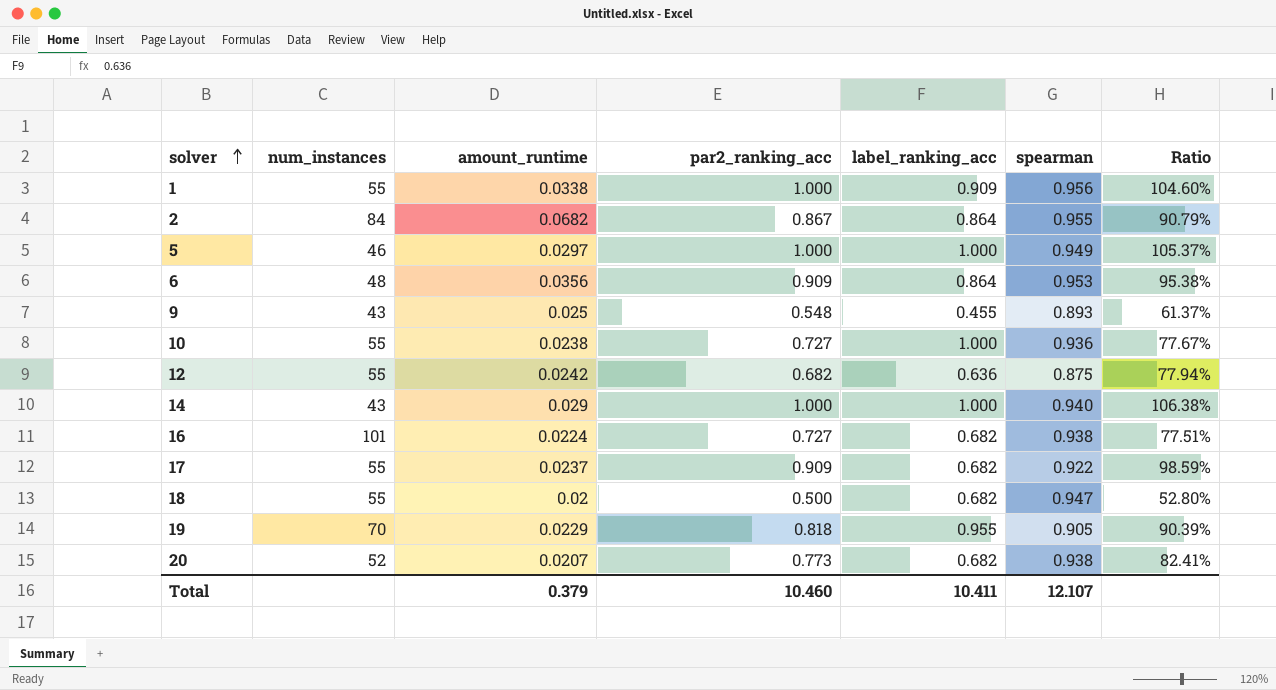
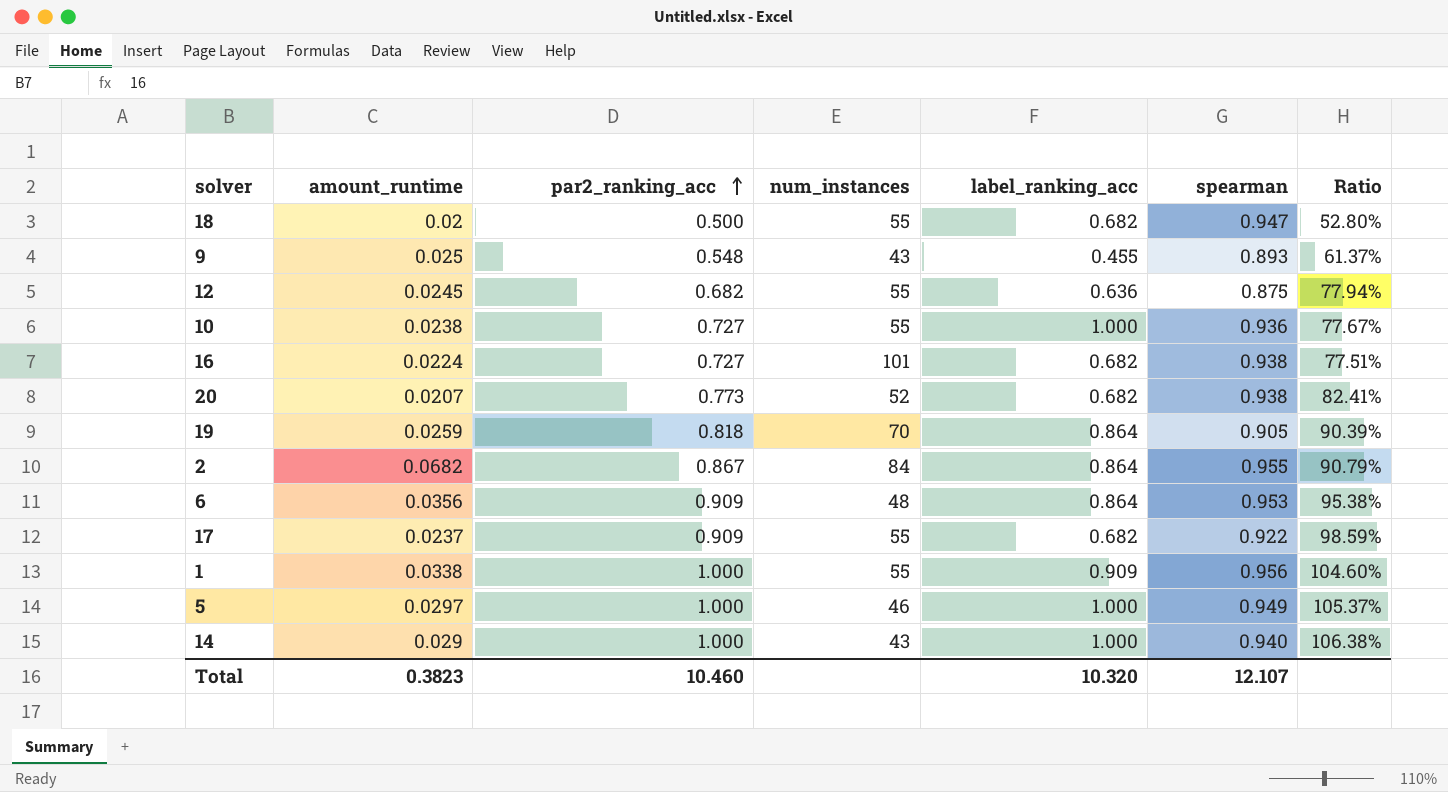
row order: solver ascending -> par2_ranking_acc ascending
column num_instances | position: 2 -> 4
12 | amount_runtime: 0.0242 -> 0.0245
19 | amount_runtime: 0.0229 -> 0.0259
19 | label_ranking_acc: 0.955 -> 0.864
Total | amount_runtime: 0.379 -> 0.3823
Total | label_ranking_acc: 10.411 -> 10.320

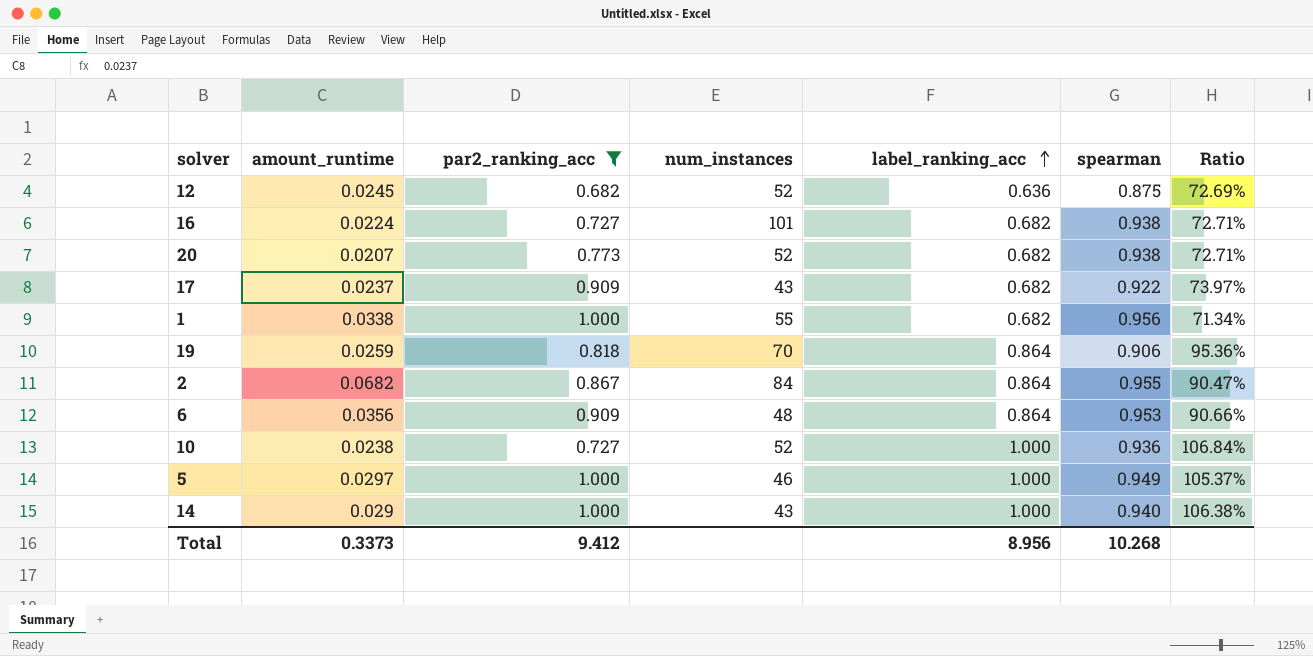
filter: none -> par2_ranking_acc >= 0.682
row order: par2_ranking_acc ascending -> label_ranking_acc ascending
column Ratio | formula: [par2_ranking_acc] / [spearman] -> [label_ranking_acc] / [spearman]
12 | num_instances: 55 -> 52
17 | num_instances: 55 -> 43
1 | label_ranking_acc: 0.909 -> 0.682
19 | spearman: 0.905 -> 0.906
10 | num_instances: 55 -> 52
Total | amount_runtime: 0.3823 -> 0.3373
Total | par2_ranking_acc: 10.460 -> 9.412
Total | label_ranking_acc: 10.320 -> 8.956
Total | spearman: 12.107 -> 10.268

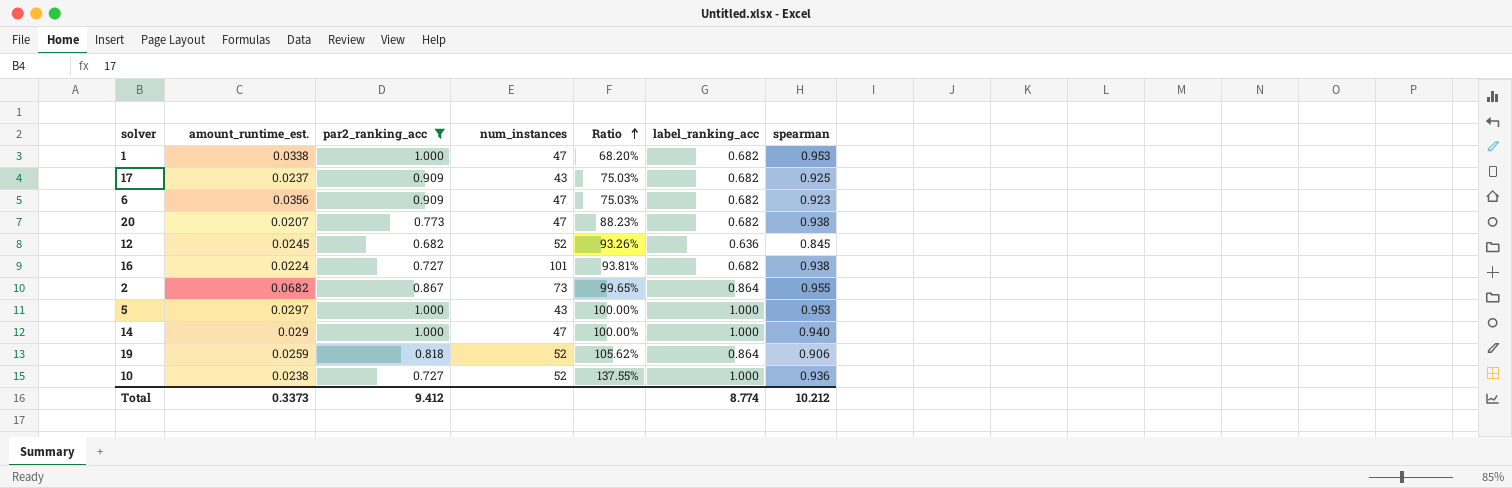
row order: label_ranking_acc ascending -> Ratio ascending
column name: amount_runtime -> amount_runtime_est.
column Ratio | formula: [label_ranking_acc] / [spearman] -> [label_ranking_acc] / [par2_ranking_acc]
column Ratio | position: 7 -> 5
1 | num_instances: 55 -> 47
1 | spearman: 0.956 -> 0.953
17 | spearman: 0.922 -> 0.925
6 | num_instances: 48 -> 47
6 | label_ranking_acc: 0.864 -> 0.682
6 | spearman: 0.953 -> 0.923
20 | num_instances: 52 -> 47
12 | spearman: 0.875 -> 0.845
2 | num_instances: 84 -> 73
5 | num_instances: 46 -> 43
5 | spearman: 0.949 -> 0.953
14 | num_instances: 43 -> 47
19 | num_instances: 70 -> 52
Total | label_ranking_acc: 8.956 -> 8.774
Total | spearman: 10.268 -> 10.212

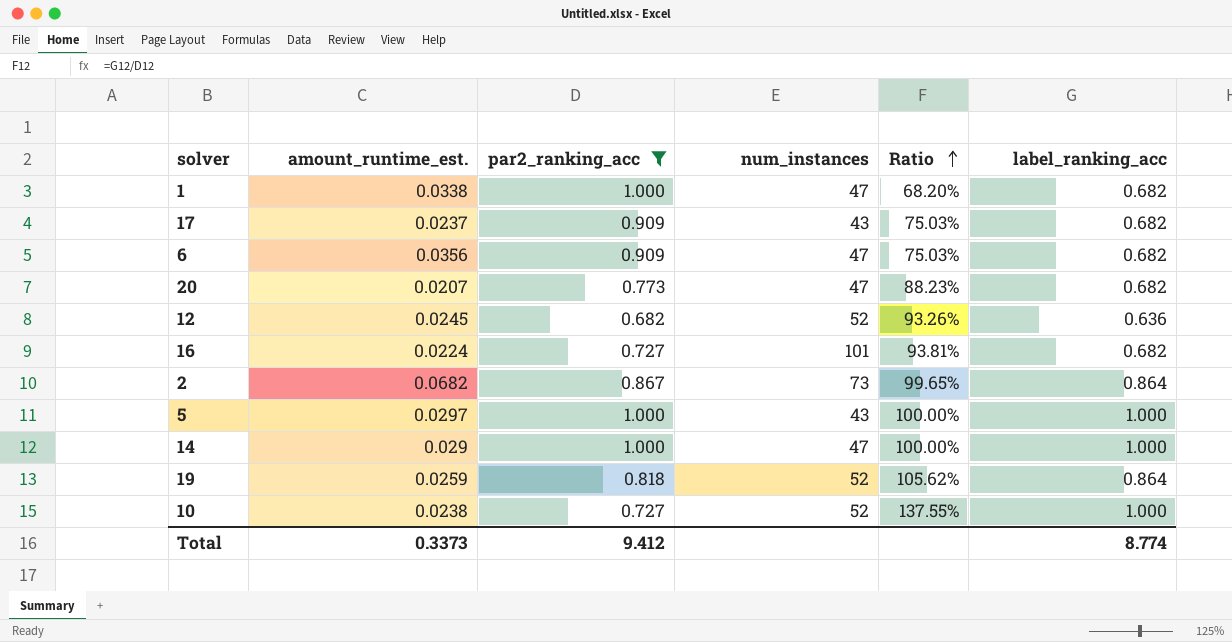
column spearman | position: 7 -> none

